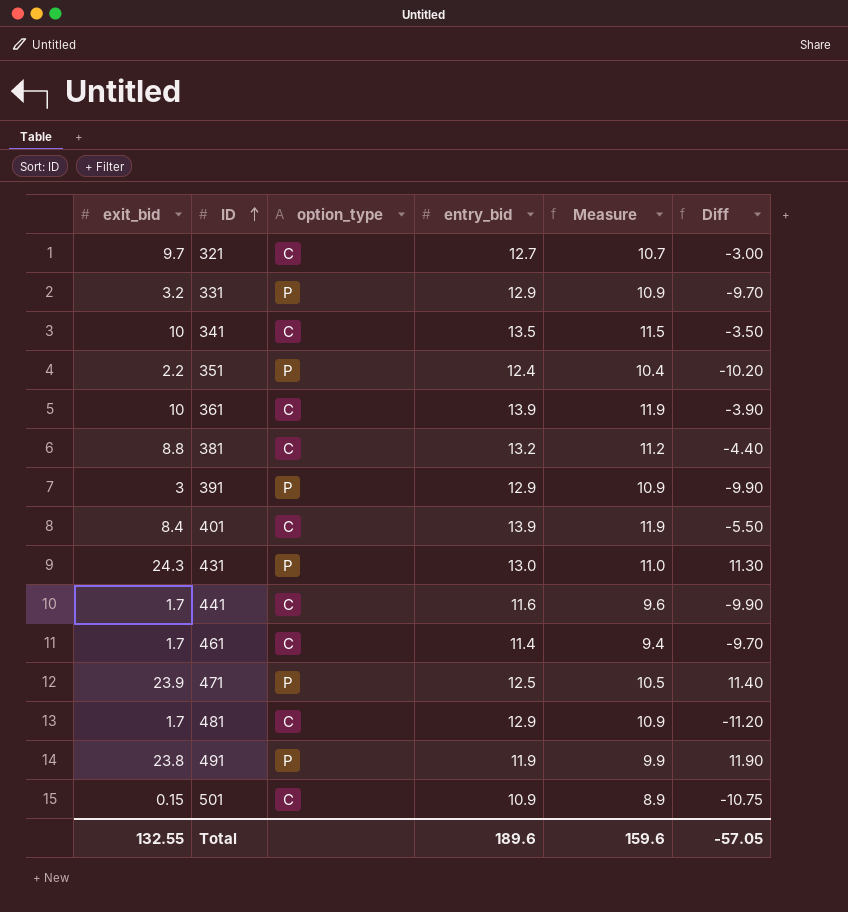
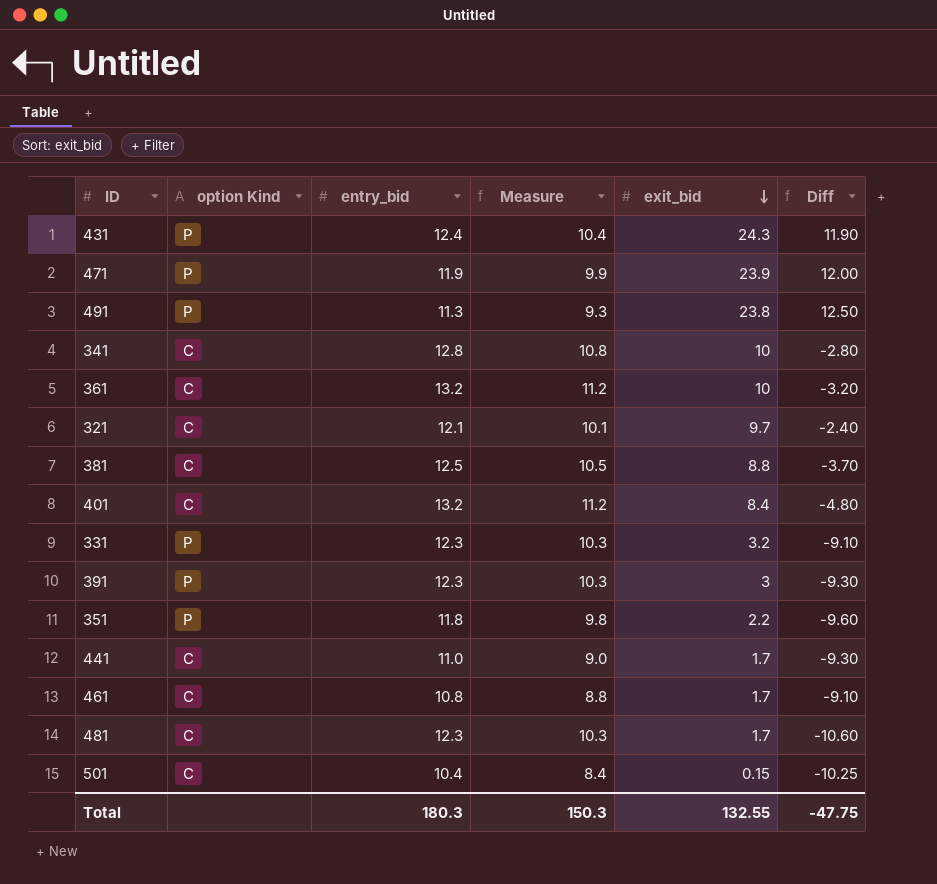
row order: ID ascending -> exit_bid descending
column name: option_type -> option Kind
column exit_bid | position: 1 -> 5
431 | entry_bid: 13.0 -> 12.4
431 | Measure: 11.0 -> 10.4
431 | Diff: 11.30 -> 11.90
471 | entry_bid: 12.5 -> 11.9
471 | Measure: 10.5 -> 9.9
471 | Diff: 11.40 -> 12.00
491 | entry_bid: 11.9 -> 11.3
491 | Measure: 9.9 -> 9.3
491 | Diff: 11.90 -> 12.50
341 | entry_bid: 13.5 -> 12.8
341 | Measure: 11.5 -> 10.8
341 | Diff: -3.50 -> -2.80
361 | entry_bid: 13.9 -> 13.2
361 | Measure: 11.9 -> 11.2
361 | Diff: -3.90 -> -3.20
321 | entry_bid: 12.7 -> 12.1
321 | Measure: 10.7 -> 10.1
321 | Diff: -3.00 -> -2.40
381 | entry_bid: 13.2 -> 12.5
381 | Measure: 11.2 -> 10.5
381 | Diff: -4.40 -> -3.70
401 | entry_bid: 13.9 -> 13.2
401 | Measure: 11.9 -> 11.2
401 | Diff: -5.50 -> -4.80
331 | entry_bid: 12.9 -> 12.3
331 | Measure: 10.9 -> 10.3
331 | Diff: -9.70 -> -9.10
391 | entry_bid: 12.9 -> 12.3
391 | Measure: 10.9 -> 10.3
391 | Diff: -9.90 -> -9.30
351 | entry_bid: 12.4 -> 11.8
351 | Measure: 10.4 -> 9.8
351 | Diff: -10.20 -> -9.60
441 | entry_bid: 11.6 -> 11.0
441 | Measure: 9.6 -> 9.0
441 | Diff: -9.90 -> -9.30
461 | entry_bid: 11.4 -> 10.8
461 | Measure: 9.4 -> 8.8
461 | Diff: -9.70 -> -9.10
481 | entry_bid: 12.9 -> 12.3
481 | Measure: 10.9 -> 10.3
481 | Diff: -11.20 -> -10.60
501 | entry_bid: 10.9 -> 10.4
501 | Measure: 8.9 -> 8.4
501 | Diff: -10.75 -> -10.25
Total | entry_bid: 189.6 -> 180.3
Total | Measure: 159.6 -> 150.3
Total | Diff: -57.05 -> -47.75

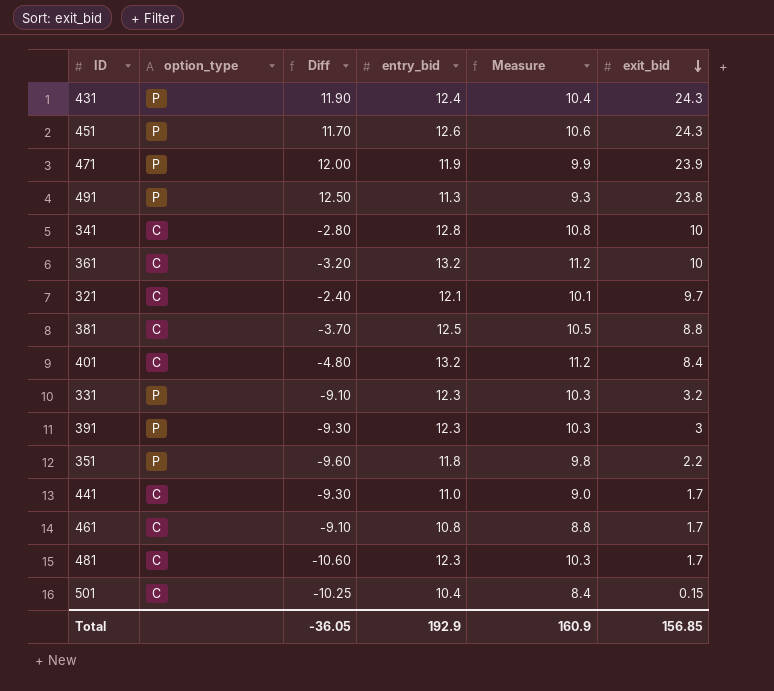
column name: option Kind -> option_type
column Diff | position: 6 -> 3
row 451: none -> P | 11.70 | 12.6 | 10.6 | 24.3
Total | Diff: -47.75 -> -36.05
Total | entry_bid: 180.3 -> 192.9
Total | Measure: 150.3 -> 160.9
Total | exit_bid: 132.55 -> 156.85

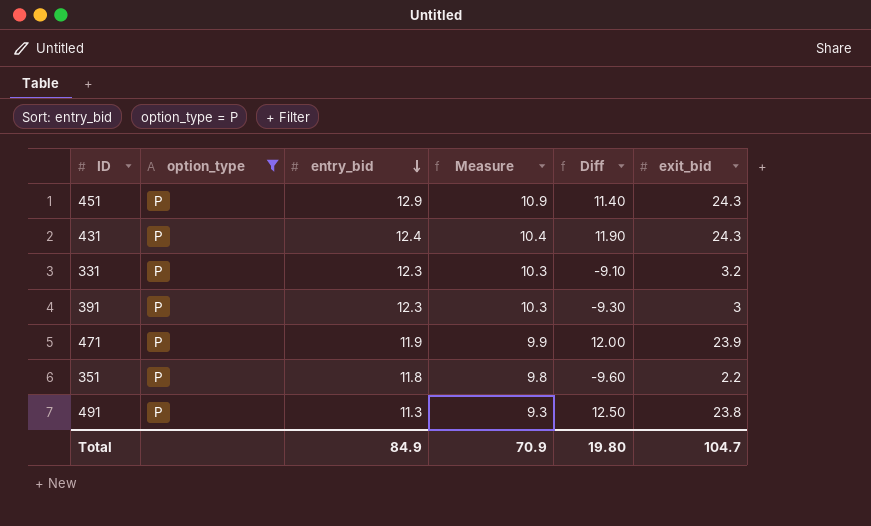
filter: none -> option_type = P
row order: exit_bid descending -> entry_bid descending
column Diff | position: 3 -> 5
451 | entry_bid: 12.6 -> 12.9
451 | Measure: 10.6 -> 10.9
451 | Diff: 11.70 -> 11.40
Total | entry_bid: 192.9 -> 84.9
Total | Measure: 160.9 -> 70.9
Total | Diff: -36.05 -> 19.80
Total | exit_bid: 156.85 -> 104.7

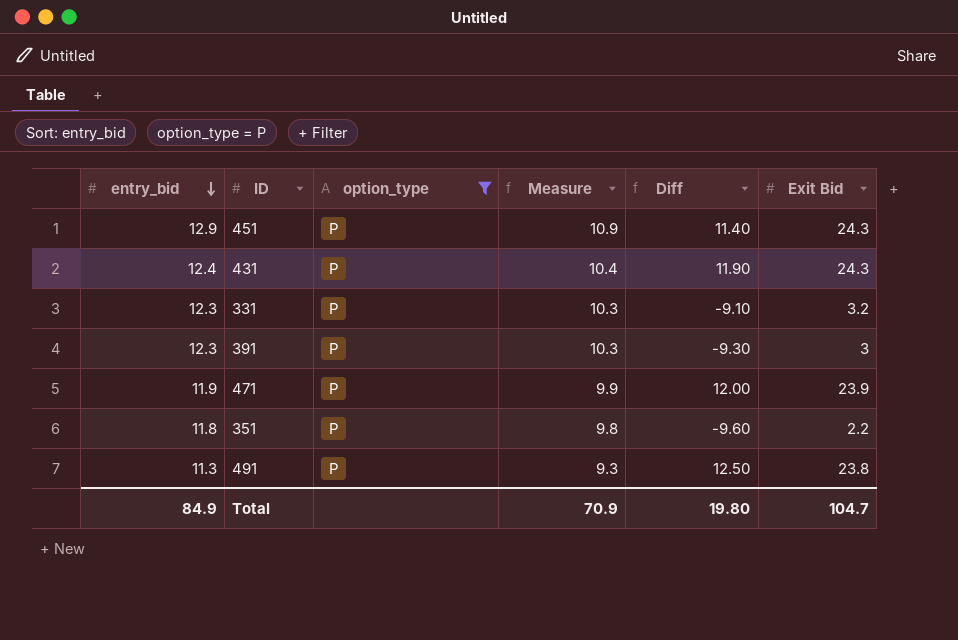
column entry_bid | position: 3 -> 1
column name: exit_bid -> Exit Bid

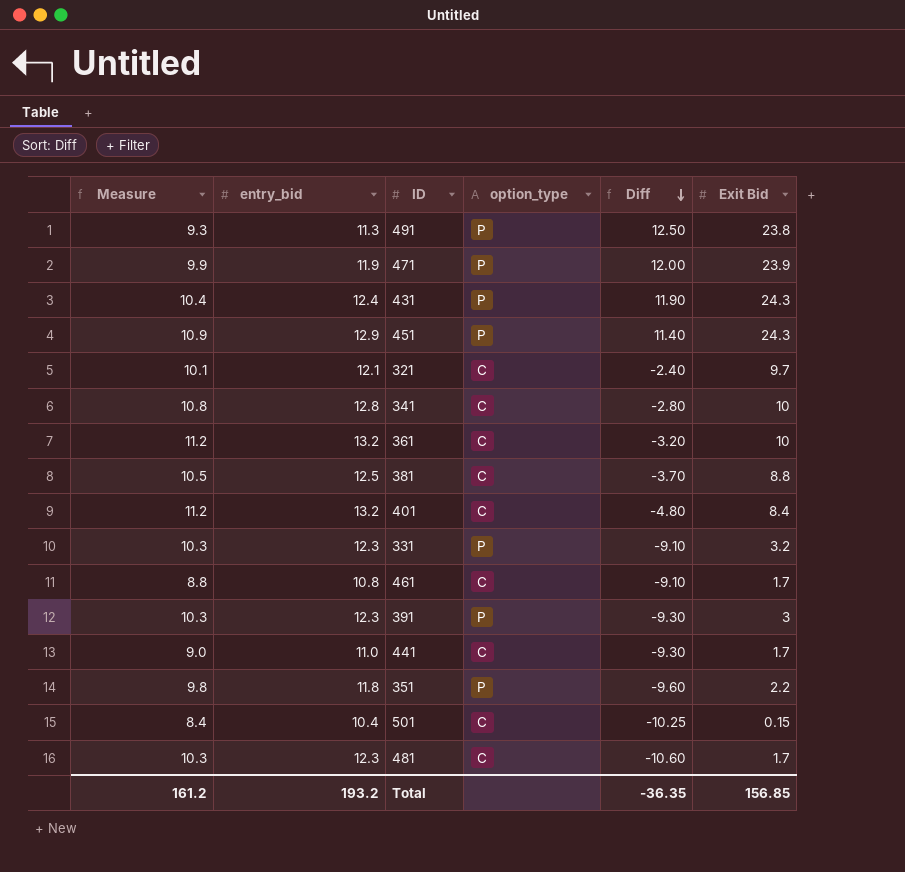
filter: option_type = P -> none
row order: entry_bid descending -> Diff descending
column Measure | position: 4 -> 1
Total | Measure: 70.9 -> 161.2
Total | entry_bid: 84.9 -> 193.2
Total | Diff: 19.80 -> -36.35
Total | Exit Bid: 104.7 -> 156.85

